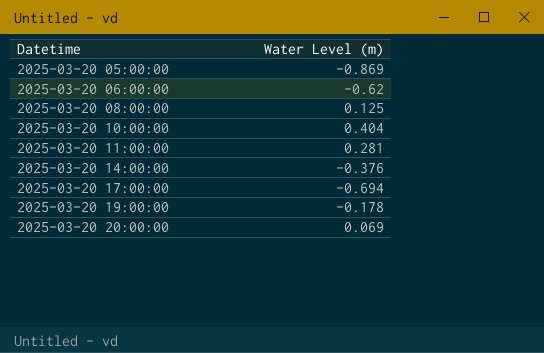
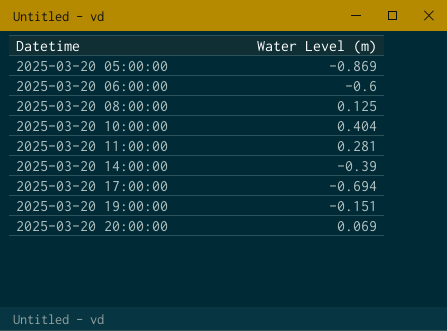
2025-03-20 06:00:00 | Water Level (m): -0.62 -> -0.6
2025-03-20 14:00:00 | Water Level (m): -0.376 -> -0.39
2025-03-20 19:00:00 | Water Level (m): -0.178 -> -0.151

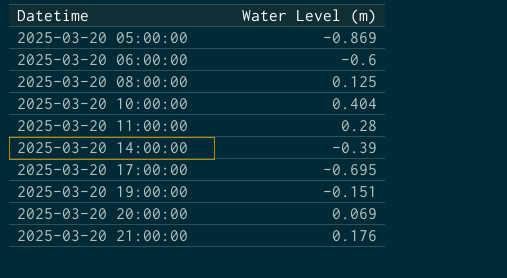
2025-03-20 11:00:00 | Water Level (m): 0.281 -> 0.28
2025-03-20 17:00:00 | Water Level (m): -0.694 -> -0.695
row 2025-03-20 21:00:00: none -> 0.176

